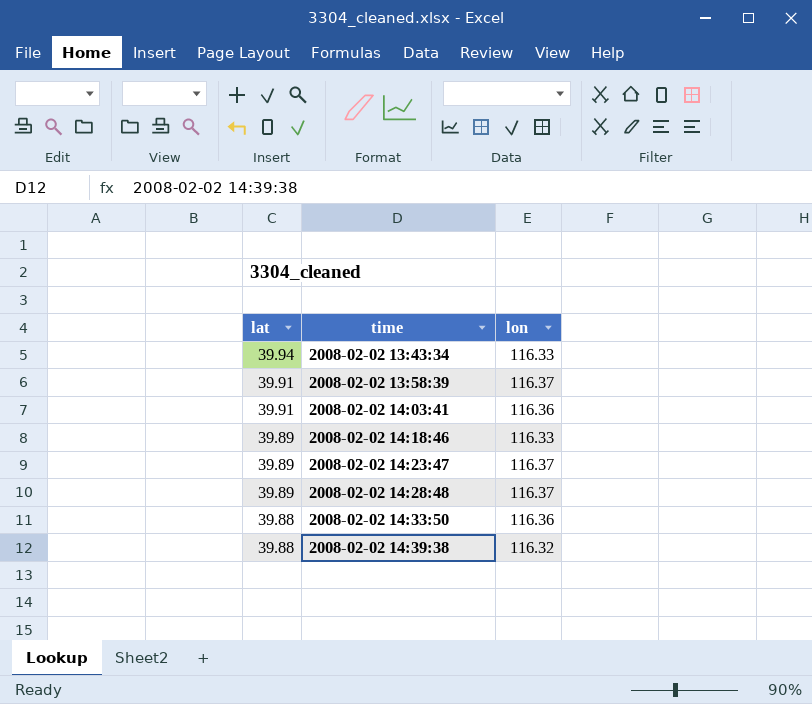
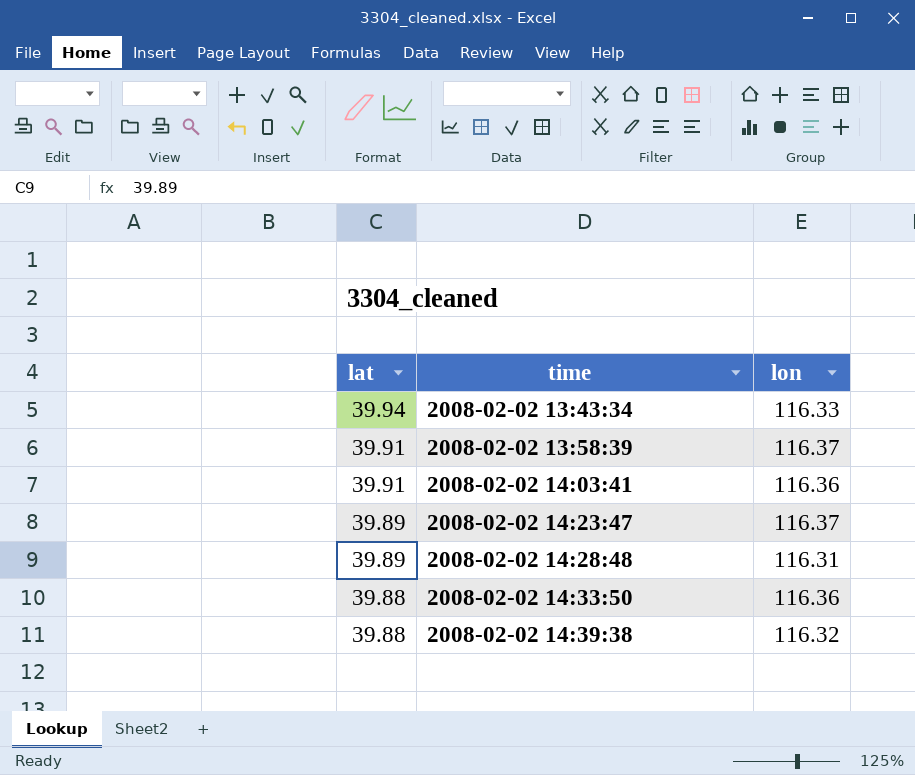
row 2008-02-02 14:18:46: 39.89 | 116.33 -> none
2008-02-02 14:28:48 | lon: 116.37 -> 116.31

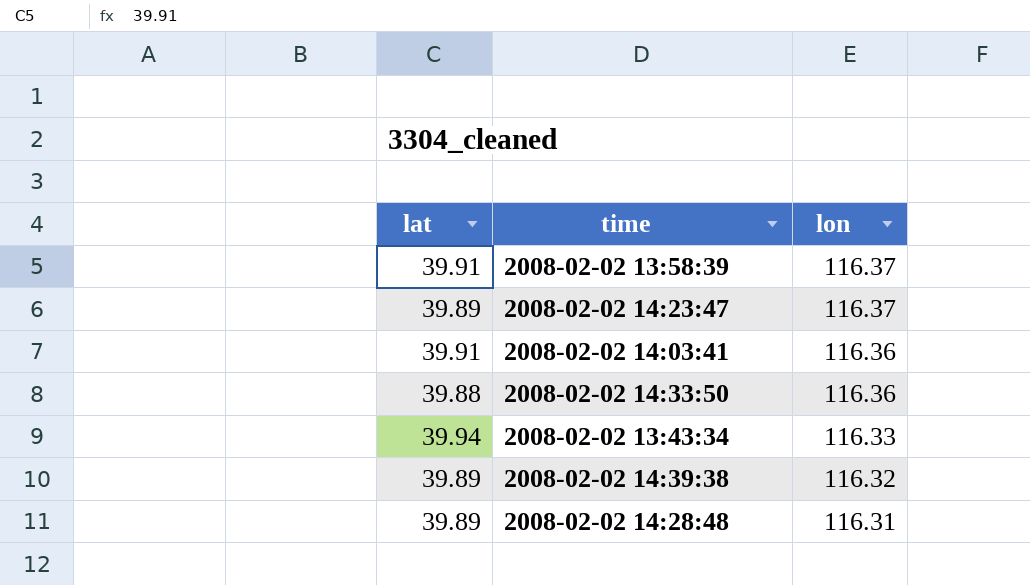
row order: lat descending -> lon descending
2008-02-02 14:39:38 | lat: 39.88 -> 39.89

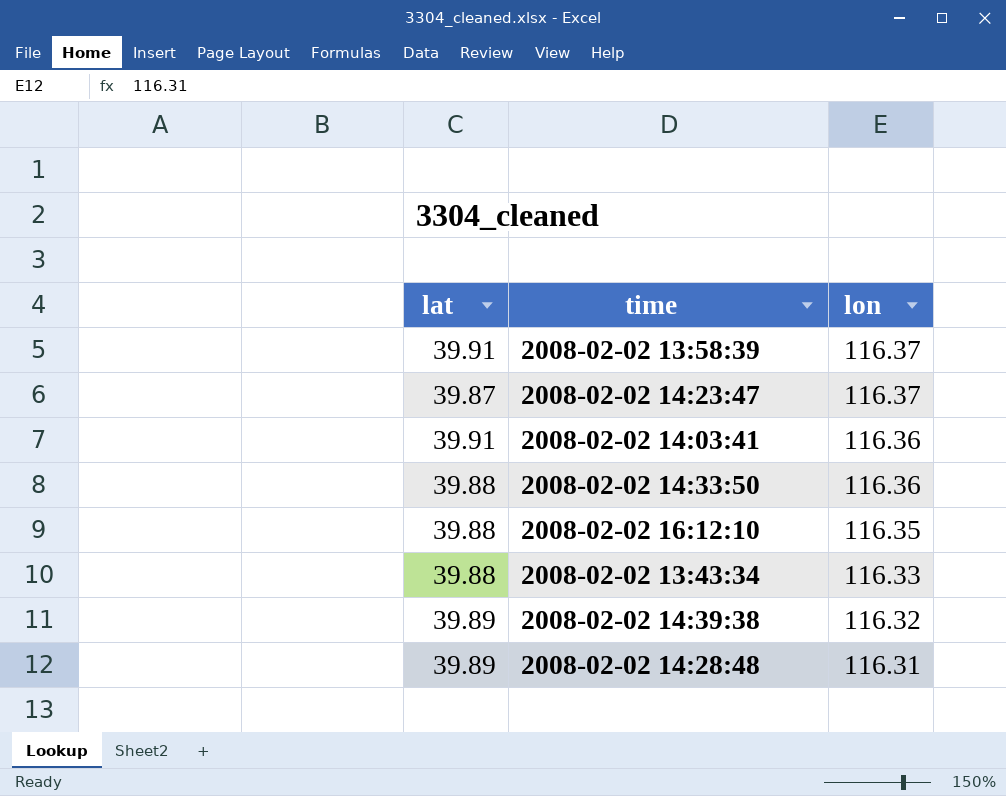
2008-02-02 14:23:47 | lat: 39.89 -> 39.87
row 2008-02-02 16:12:10: none -> 39.88 | 116.35
2008-02-02 13:43:34 | lat: 39.94 -> 39.88

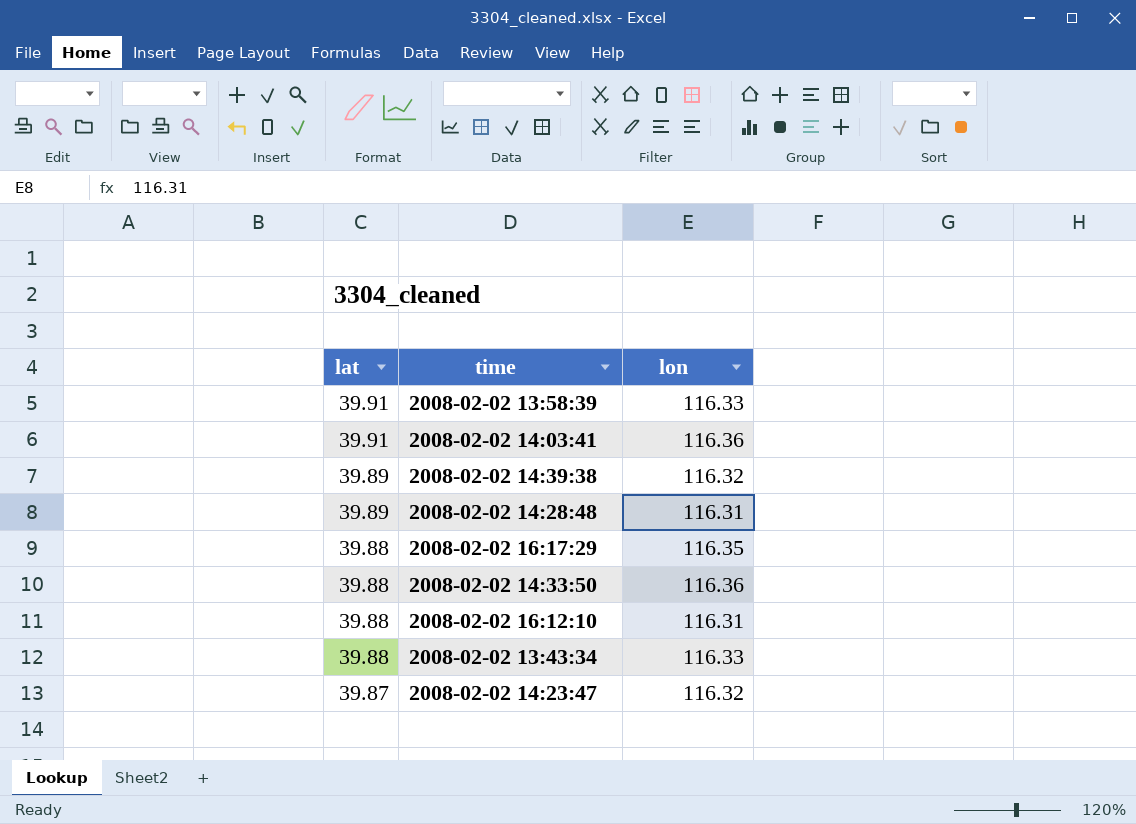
row order: lon descending -> lat descending
2008-02-02 13:58:39 | lon: 116.37 -> 116.33
row 2008-02-02 16:17:29: none -> 39.88 | 116.35
2008-02-02 16:12:10 | lon: 116.35 -> 116.31
2008-02-02 14:23:47 | lon: 116.37 -> 116.32

